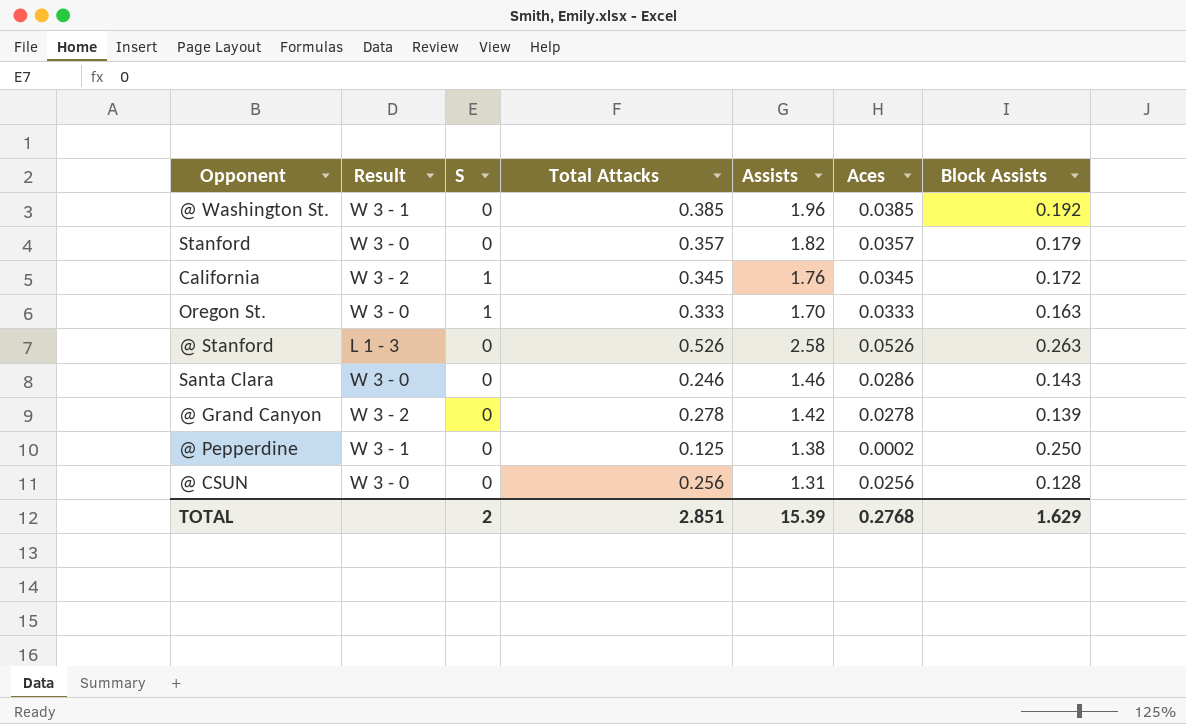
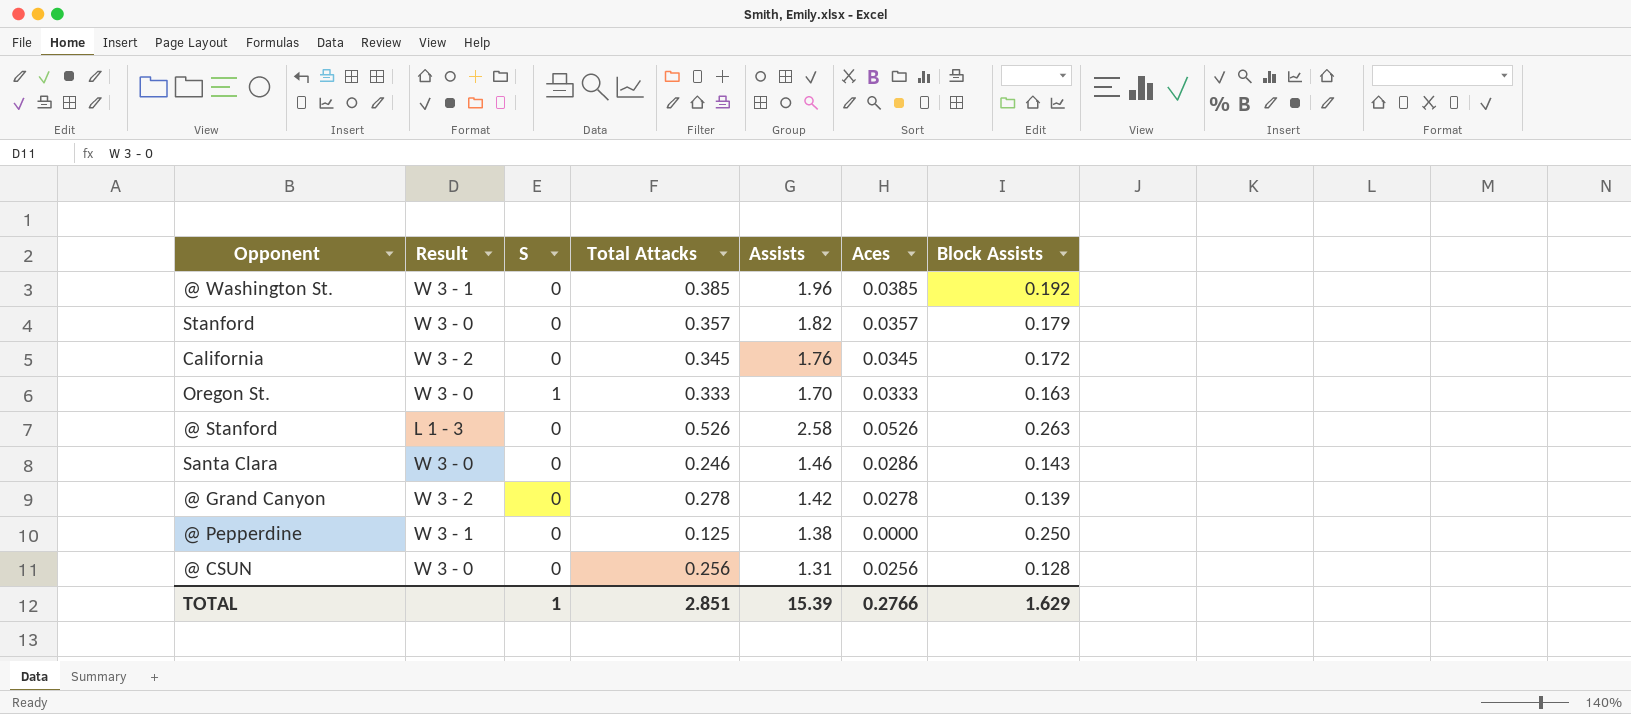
California | S: 1 -> 0
@ Pepperdine | Aces: 0.0002 -> 0.0000
TOTAL | S: 2 -> 1
TOTAL | Aces: 0.2768 -> 0.2766

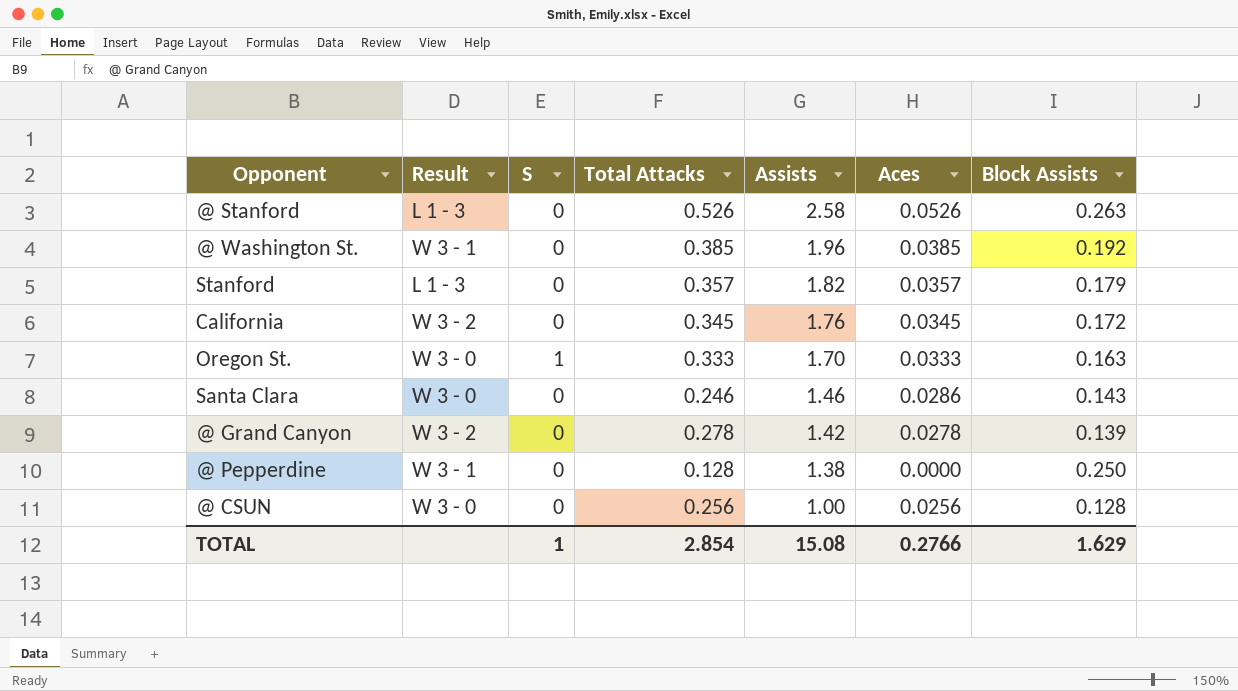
row order: none -> Assists descending
Stanford | Result: W 3 - 0 -> L 1 - 3
@ Pepperdine | Total Attacks: 0.125 -> 0.128
@ CSUN | Assists: 1.31 -> 1.00
TOTAL | Total Attacks: 2.851 -> 2.854
TOTAL | Assists: 15.39 -> 15.08

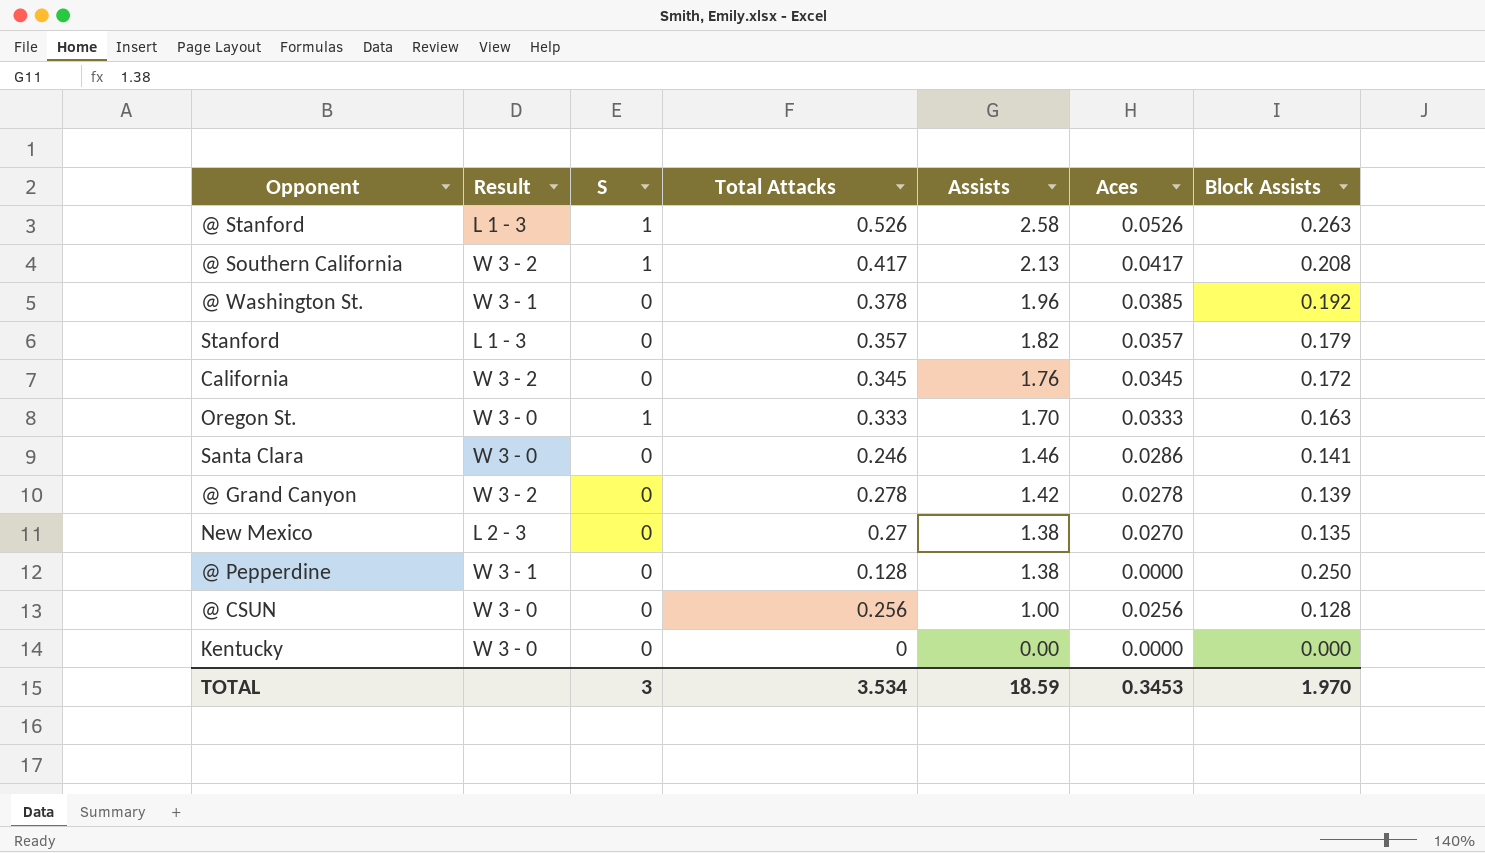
@ Stanford | S: 0 -> 1
row @ Southern California: none -> W 3 - 2 | 1 | 0.417 | 2.13 | 0.0417 | 0.208
@ Washington St. | Total Attacks: 0.385 -> 0.378
Santa Clara | Block Assists: 0.143 -> 0.141
row New Mexico: none -> L 2 - 3 | 0 | 0.27 | 1.38 | 0.0270 | 0.135
row Kentucky: none -> W 3 - 0 | 0 | 0 | 0.00 | 0.0000 | 0.000
TOTAL | S: 1 -> 3
TOTAL | Total Attacks: 2.854 -> 3.534
TOTAL | Assists: 15.08 -> 18.59
TOTAL | Aces: 0.2766 -> 0.3453
TOTAL | Block Assists: 1.629 -> 1.970

